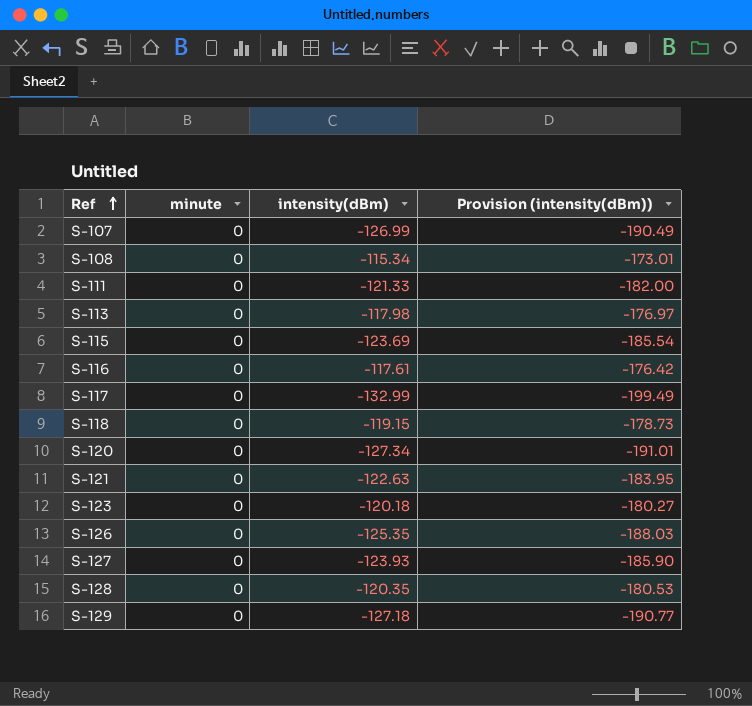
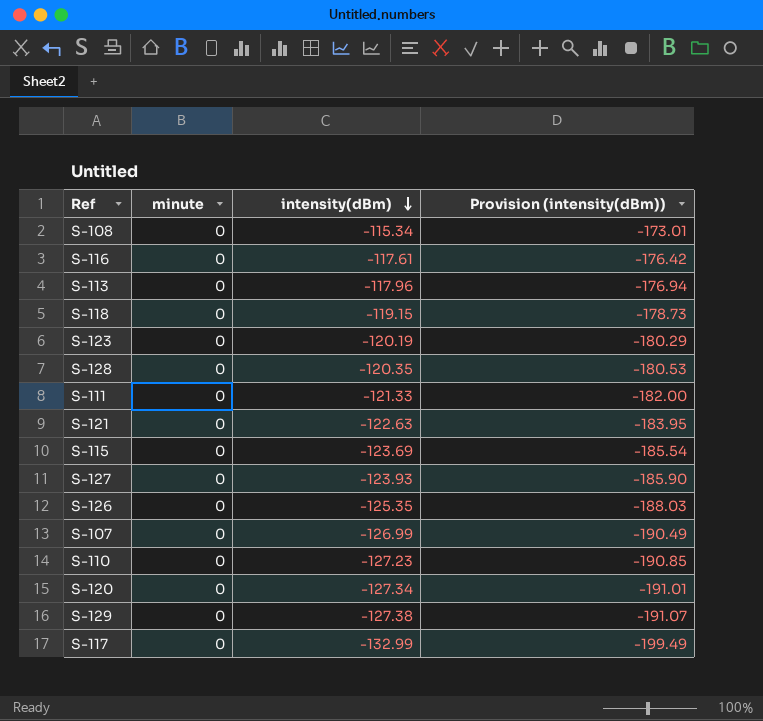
row order: Ref ascending -> intensity(dBm) descending
S-113 | intensity(dBm): -117.98 -> -117.96
S-113 | Provision (intensity(dBm)): -176.97 -> -176.94
S-123 | intensity(dBm): -120.18 -> -120.19
S-123 | Provision (intensity(dBm)): -180.27 -> -180.29
row S-110: none -> 0 | -127.23 | -190.85
S-129 | intensity(dBm): -127.18 -> -127.38
S-129 | Provision (intensity(dBm)): -190.77 -> -191.07

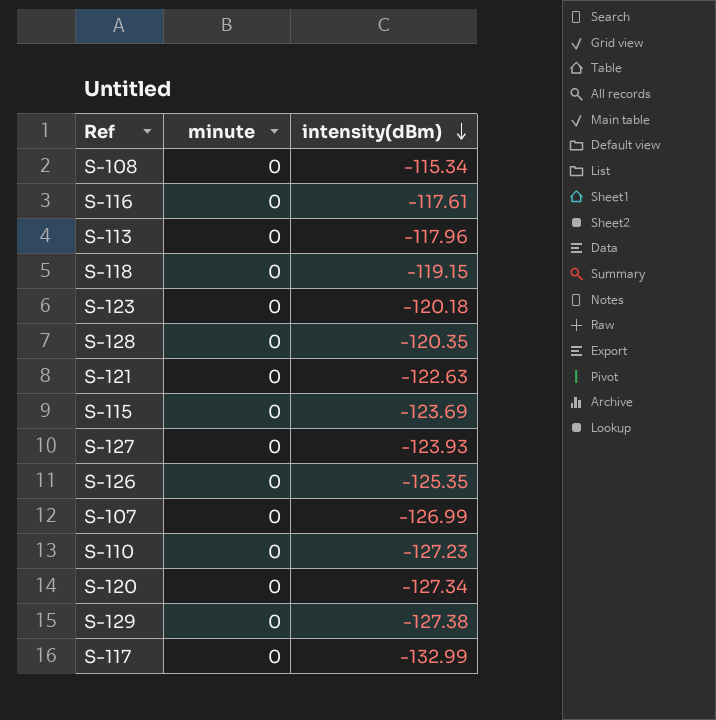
column Provision (intensity(dBm)) | formula: [intensity(dBm)] * 1.5 -> none
row S-111: 0 | -121.33 | -182.00 -> none
S-123 | intensity(dBm): -120.19 -> -120.18

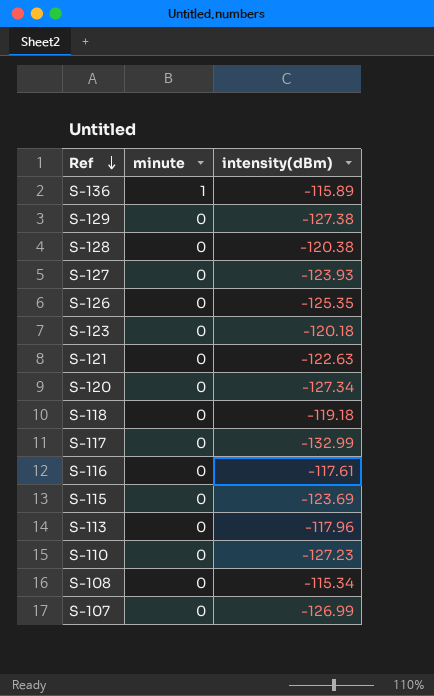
row order: intensity(dBm) descending -> Ref descending
row S-136: none -> 1 | -115.89
S-128 | intensity(dBm): -120.35 -> -120.38
S-118 | intensity(dBm): -119.15 -> -119.18

